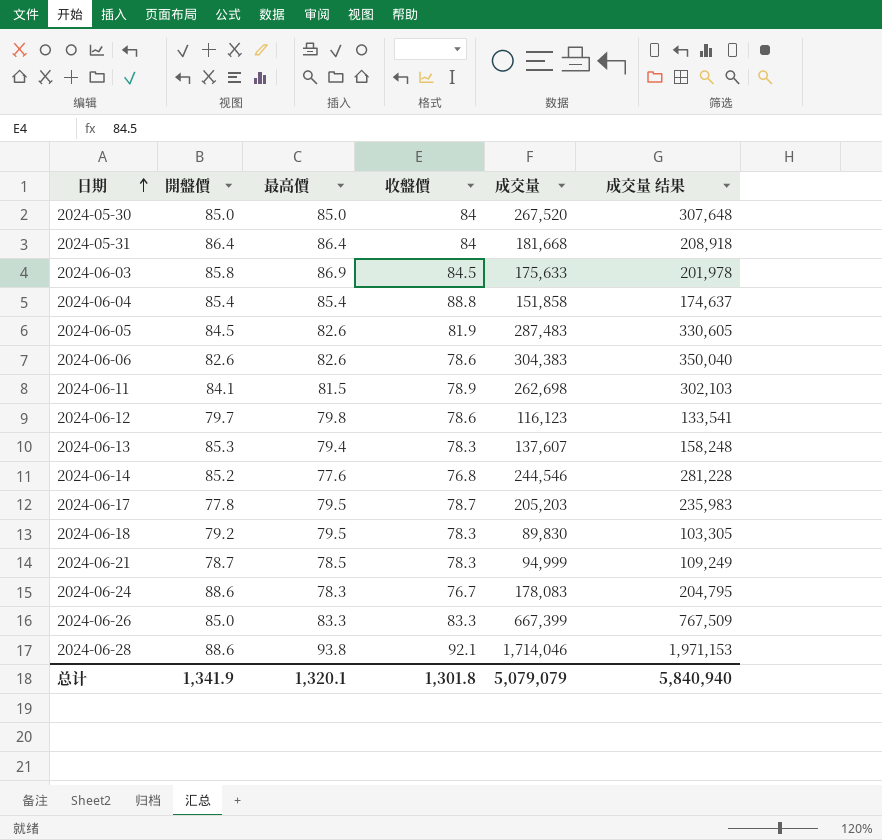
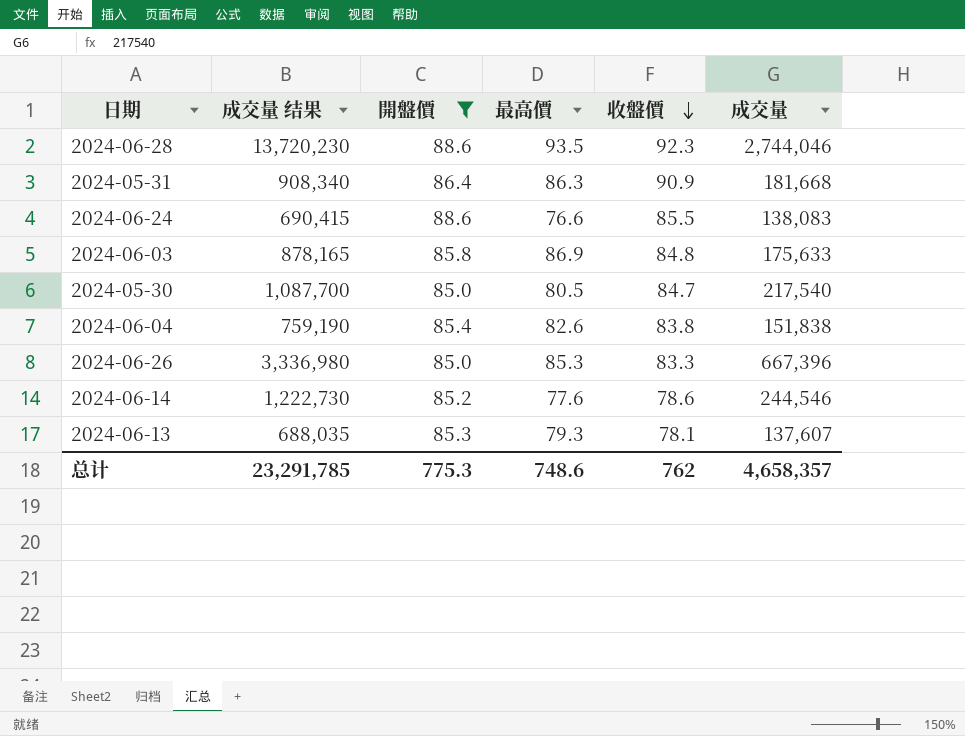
filter: none -> 開盤價 >= 85.0
row order: 日期 ascending -> 收盤價 descending
column 成交量 结果 | formula: [成交量] * 1.15 -> [成交量] * 5
column 成交量 结果 | position: 6 -> 2
2024-06-28 | 最高價: 93.8 -> 93.5
2024-06-28 | 收盤價: 92.1 -> 92.3
2024-06-28 | 成交量: 1,714,046 -> 2,744,046
2024-05-31 | 最高價: 86.4 -> 86.3
2024-05-31 | 收盤價: 84 -> 90.9
2024-06-24 | 最高價: 78.3 -> 76.6
2024-06-24 | 收盤價: 76.7 -> 85.5
2024-06-24 | 成交量: 178,083 -> 138,083
2024-06-03 | 收盤價: 84.5 -> 84.8
2024-05-30 | 最高價: 85.0 -> 80.5
2024-05-30 | 收盤價: 84 -> 84.7
2024-05-30 | 成交量: 267,520 -> 217,540
2024-06-04 | 最高價: 85.4 -> 82.6
2024-06-04 | 收盤價: 88.8 -> 83.8
2024-06-04 | 成交量: 151,858 -> 151,838
2024-06-26 | 最高價: 83.3 -> 85.3
2024-06-26 | 成交量: 667,399 -> 667,396
2024-06-14 | 收盤價: 76.8 -> 78.6
2024-06-13 | 最高價: 79.4 -> 79.3
2024-06-13 | 收盤價: 78.3 -> 78.1
总计 | 成交量 结果: 5,840,940 -> 23,291,785
总计 | 開盤價: 1,341.9 -> 775.3
总计 | 最高價: 1,320.1 -> 748.6
总计 | 收盤價: 1,301.8 -> 762
总计 | 成交量: 5,079,079 -> 4,658,357

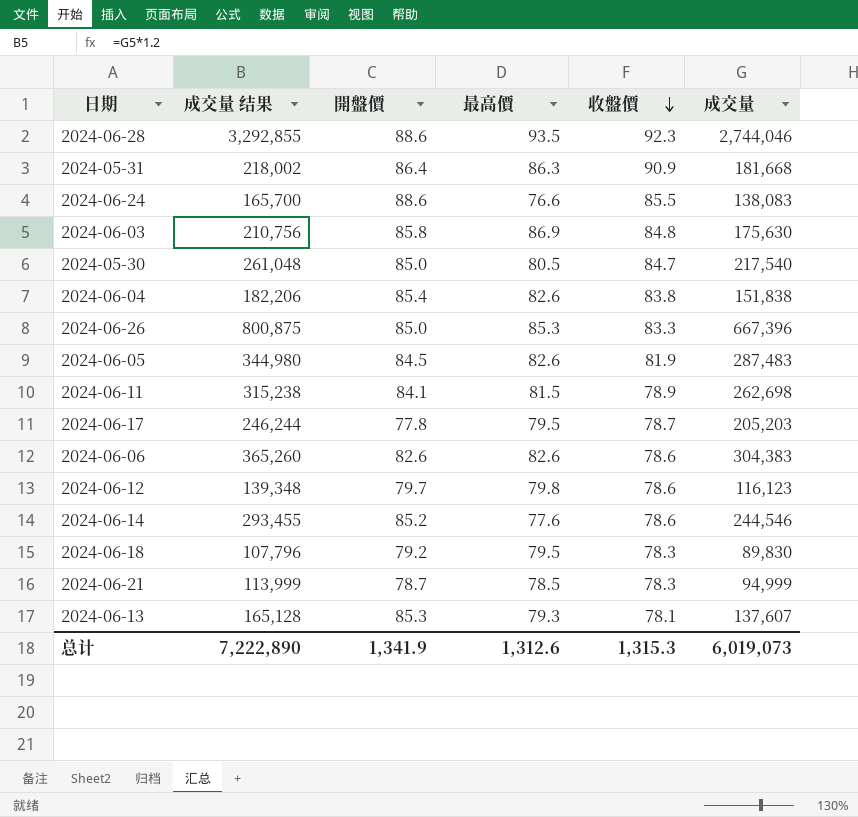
filter: 開盤價 >= 85.0 -> none
column 成交量 结果 | formula: [成交量] * 5 -> [成交量] * 1.2
2024-06-03 | 成交量: 175,633 -> 175,630
总计 | 成交量 结果: 23,291,785 -> 7,222,890
总计 | 開盤價: 775.3 -> 1,341.9
总计 | 最高價: 748.6 -> 1,312.6
总计 | 收盤價: 762 -> 1,315.3
总计 | 成交量: 4,658,357 -> 6,019,073

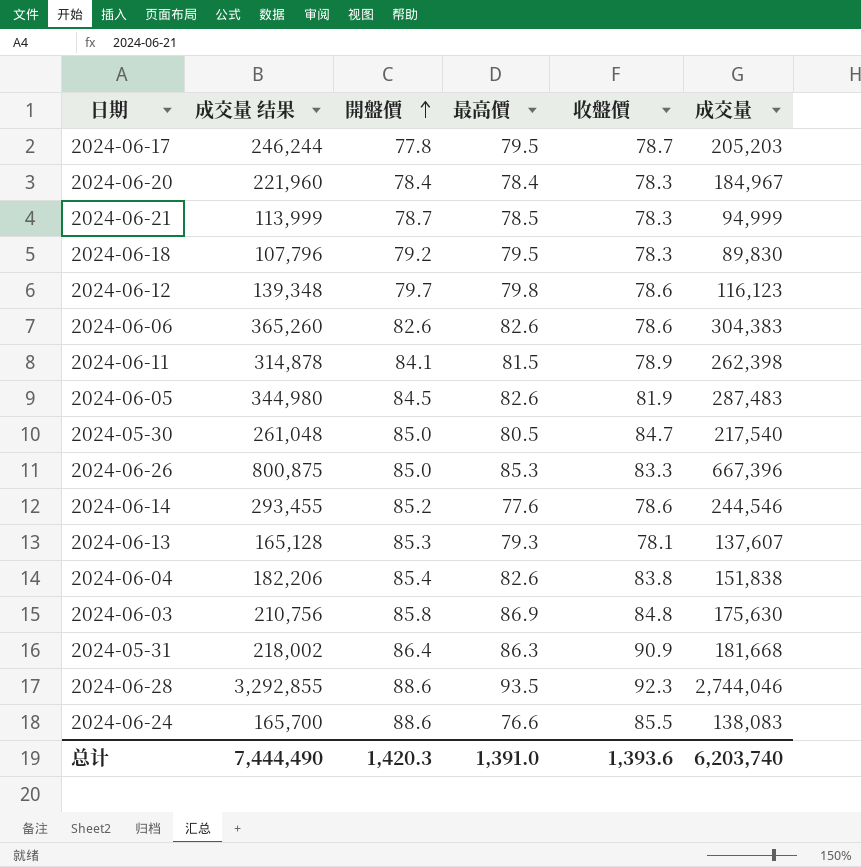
row order: 收盤價 descending -> 開盤價 ascending
row 2024-06-20: none -> 221,960 | 78.4 | 78.4 | 78.3 | 184,967
2024-06-11 | 成交量 结果: 315,238 -> 314,878
2024-06-11 | 成交量: 262,698 -> 262,398
总计 | 成交量 结果: 7,222,890 -> 7,444,490
总计 | 開盤價: 1,341.9 -> 1,420.3
总计 | 最高價: 1,312.6 -> 1,391.0
总计 | 收盤價: 1,315.3 -> 1,393.6
总计 | 成交量: 6,019,073 -> 6,203,740

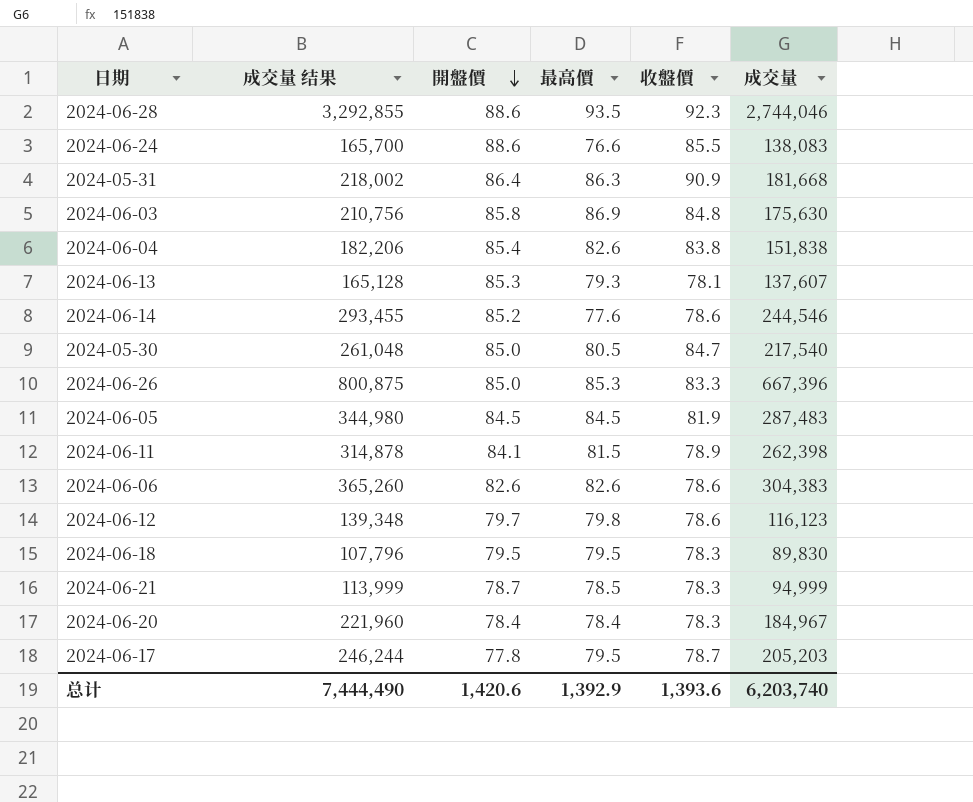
row order: 開盤價 ascending -> 開盤價 descending
2024-06-05 | 最高價: 82.6 -> 84.5
2024-06-18 | 開盤價: 79.2 -> 79.5
总计 | 開盤價: 1,420.3 -> 1,420.6
总计 | 最高價: 1,391.0 -> 1,392.9

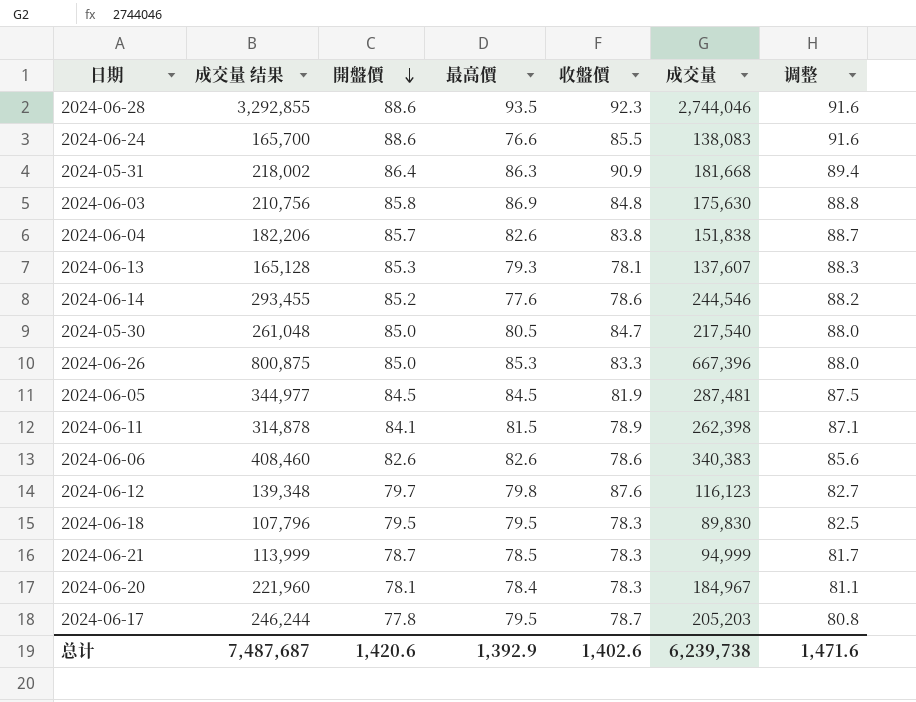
column 调整 | formula: none -> [開盤價] + 3
2024-06-04 | 開盤價: 85.4 -> 85.7
2024-06-05 | 成交量 结果: 344,980 -> 344,977
2024-06-05 | 成交量: 287,483 -> 287,481
2024-06-06 | 成交量 结果: 365,260 -> 408,460
2024-06-06 | 成交量: 304,383 -> 340,383
2024-06-12 | 收盤價: 78.6 -> 87.6
2024-06-20 | 開盤價: 78.4 -> 78.1
总计 | 成交量 结果: 7,444,490 -> 7,487,687
总计 | 收盤價: 1,393.6 -> 1,402.6
总计 | 成交量: 6,203,740 -> 6,239,738

